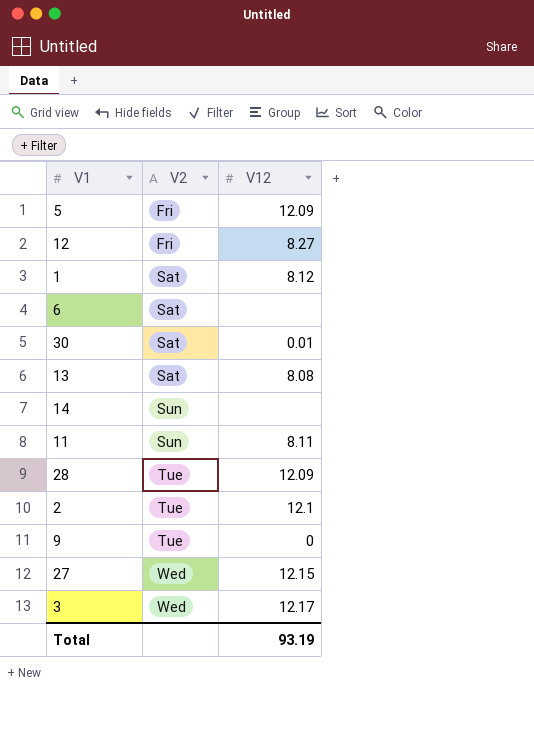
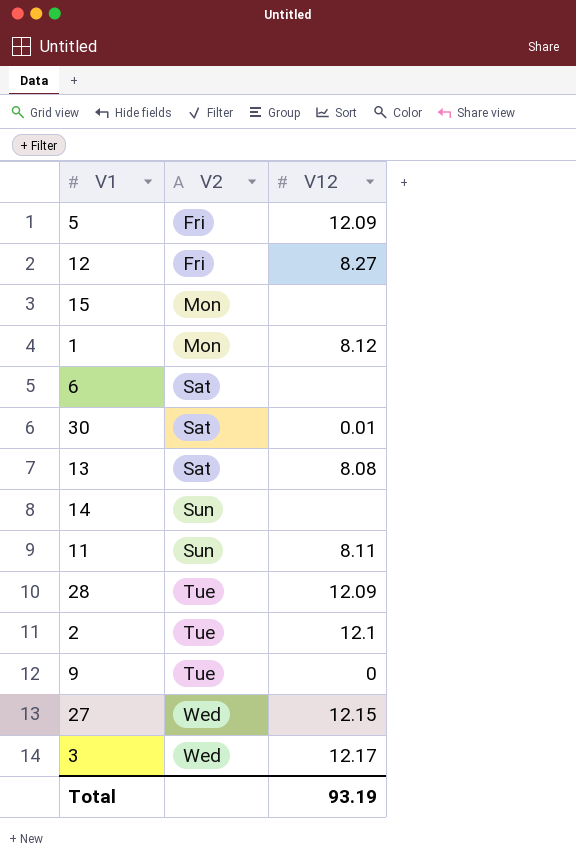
row 15: none -> Mon | none
1 | V2: Sat -> Mon

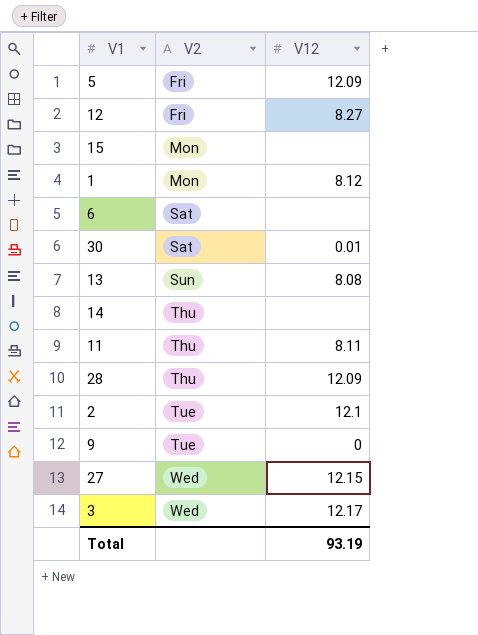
13 | V2: Sat -> Sun
14 | V2: Sun -> Thu
11 | V2: Sun -> Thu
28 | V2: Tue -> Thu

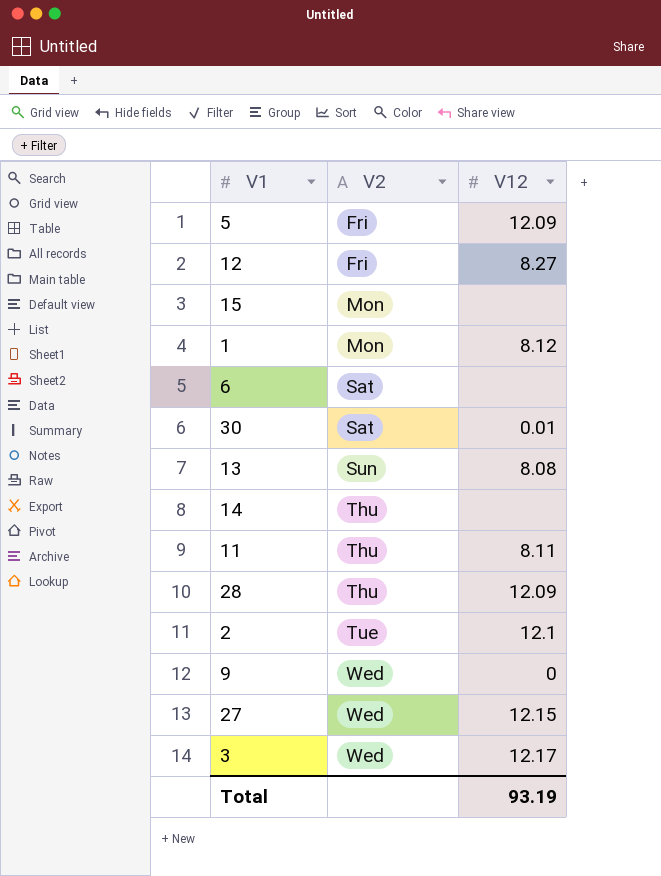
9 | V2: Tue -> Wed

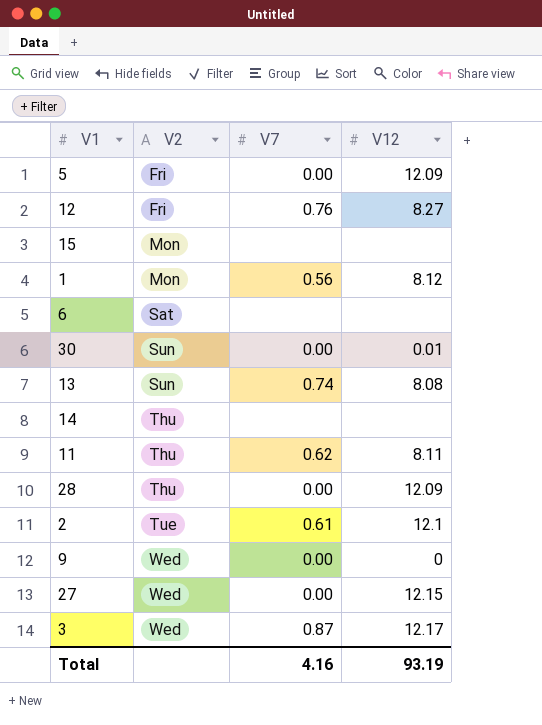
column V7 | position: none -> 3
30 | V2: Sat -> Sun

